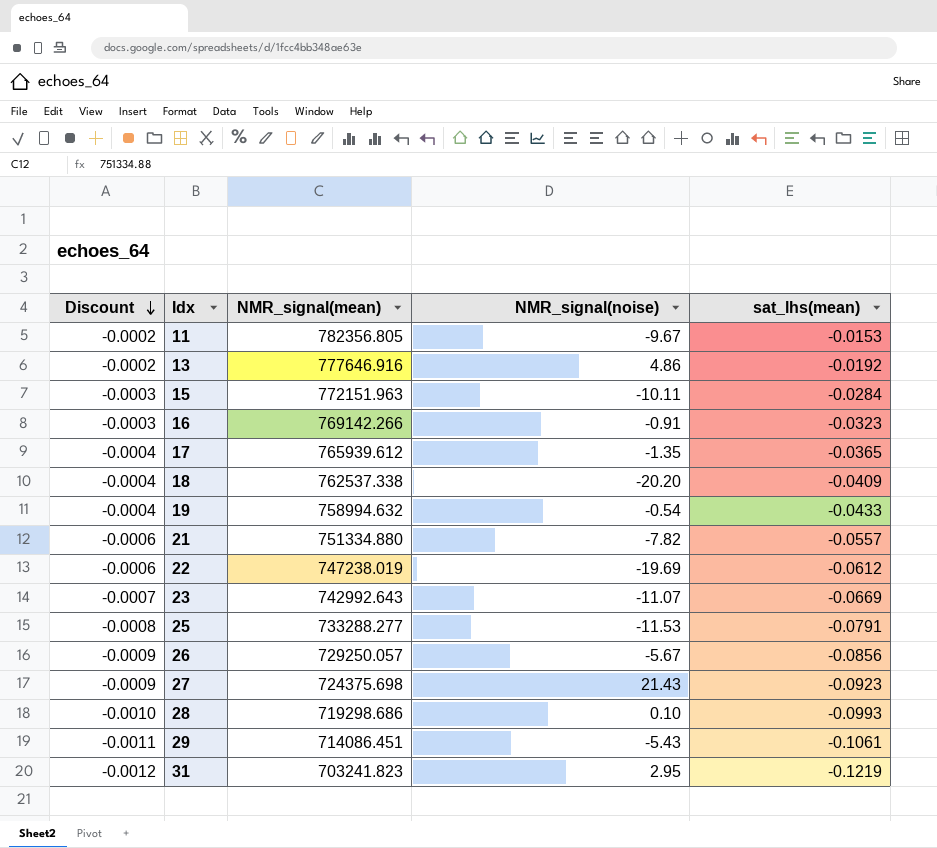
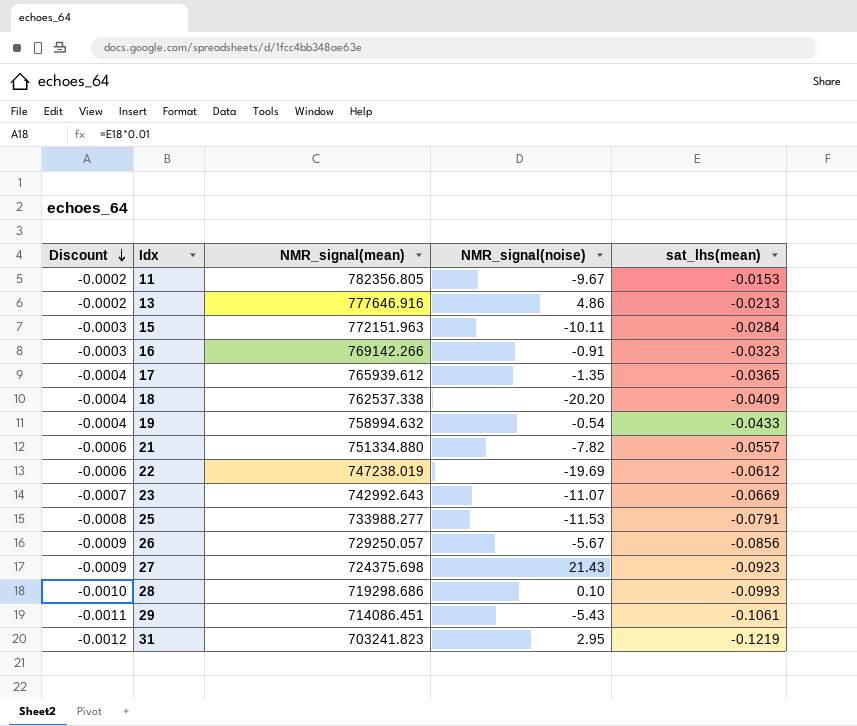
13 | sat_lhs(mean): -0.0192 -> -0.0213
25 | NMR_signal(mean): 733288.277 -> 733988.277

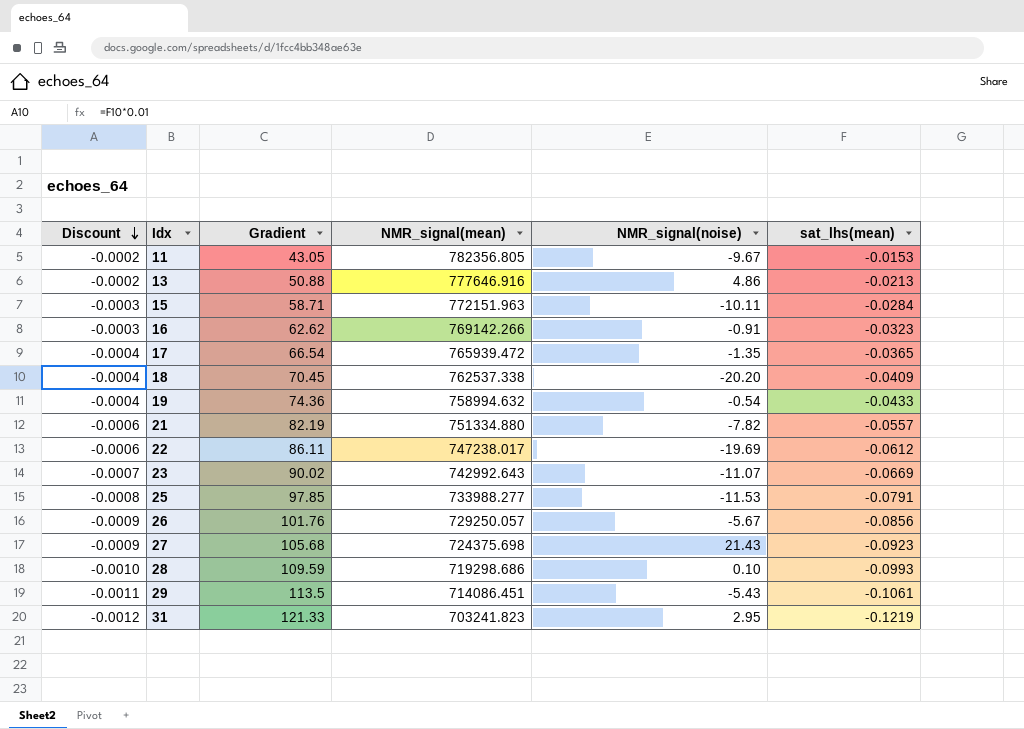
column Gradient | position: none -> 3
17 | NMR_signal(mean): 765939.612 -> 765939.472
22 | NMR_signal(mean): 747238.019 -> 747238.017

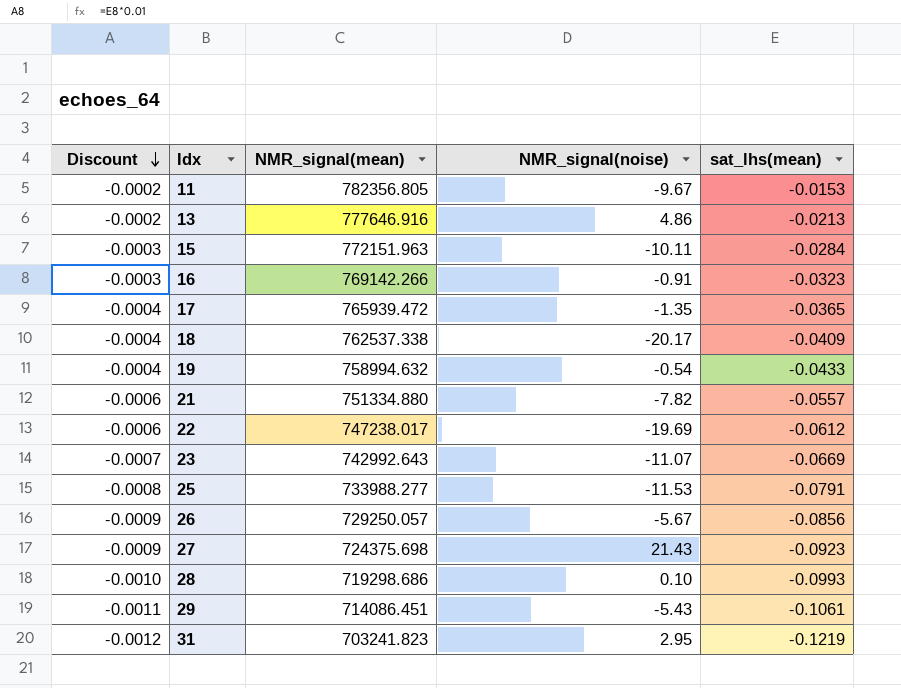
column Gradient | position: 3 -> none
18 | NMR_signal(noise): -20.20 -> -20.17

